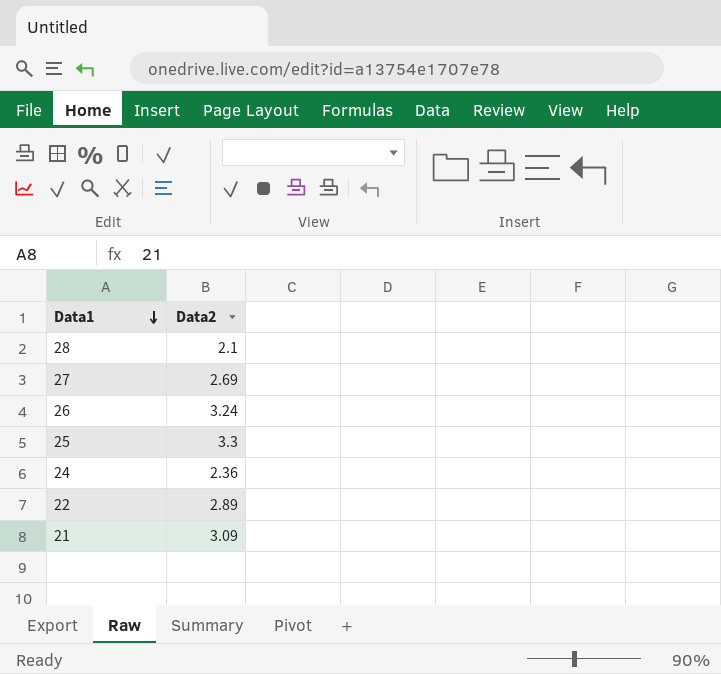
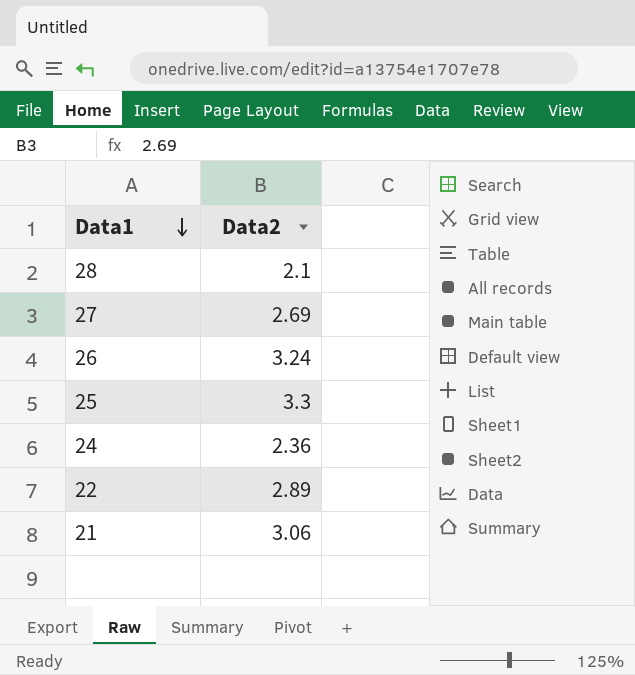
21 | Data2: 3.09 -> 3.06

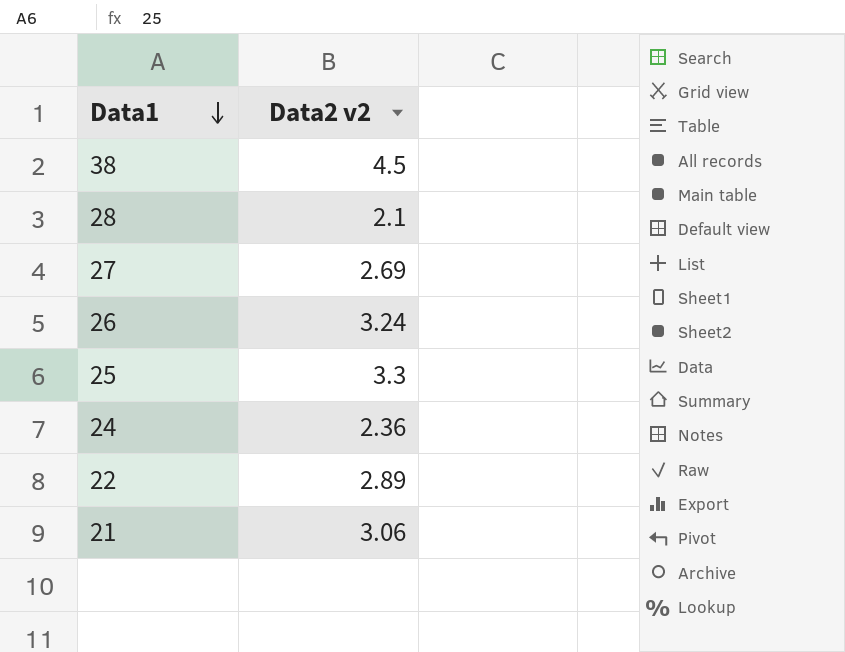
column name: Data2 -> Data2 v2
row 38: none -> 4.5

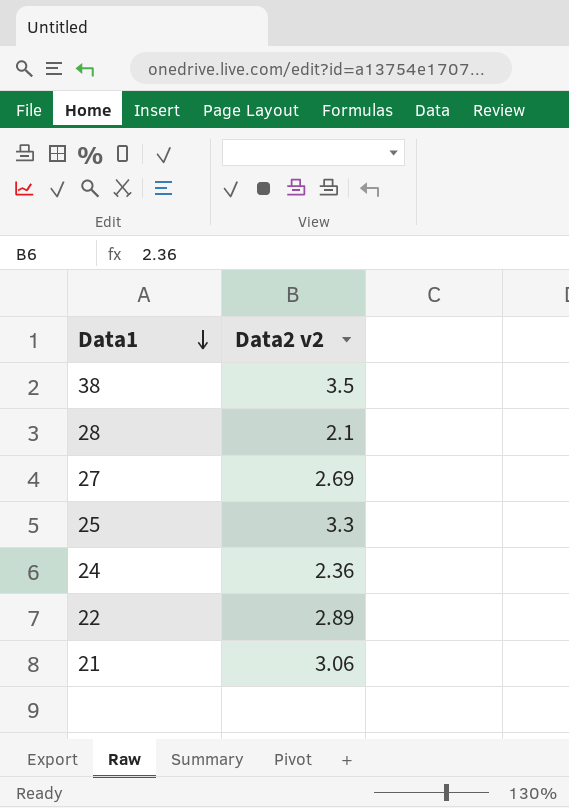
row 26: 3.24 -> none
38 | Data2 v2: 4.5 -> 3.5

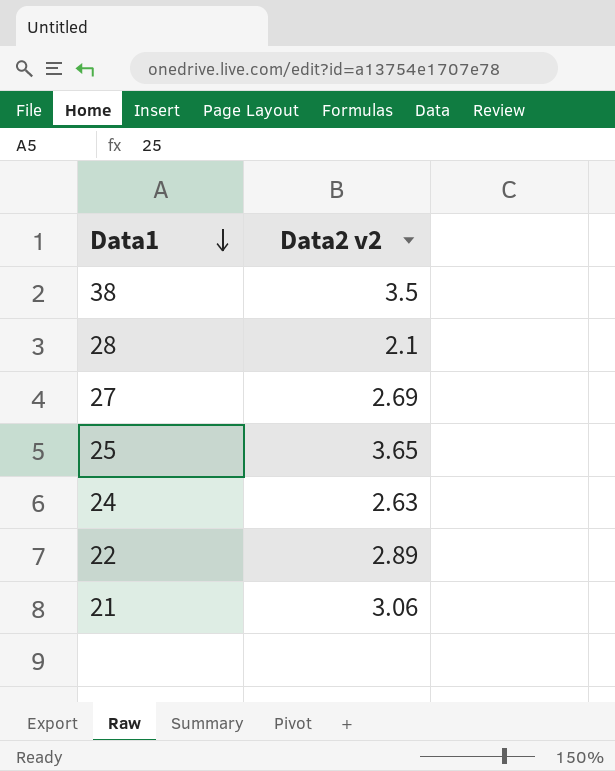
25 | Data2 v2: 3.3 -> 3.65
24 | Data2 v2: 2.36 -> 2.63

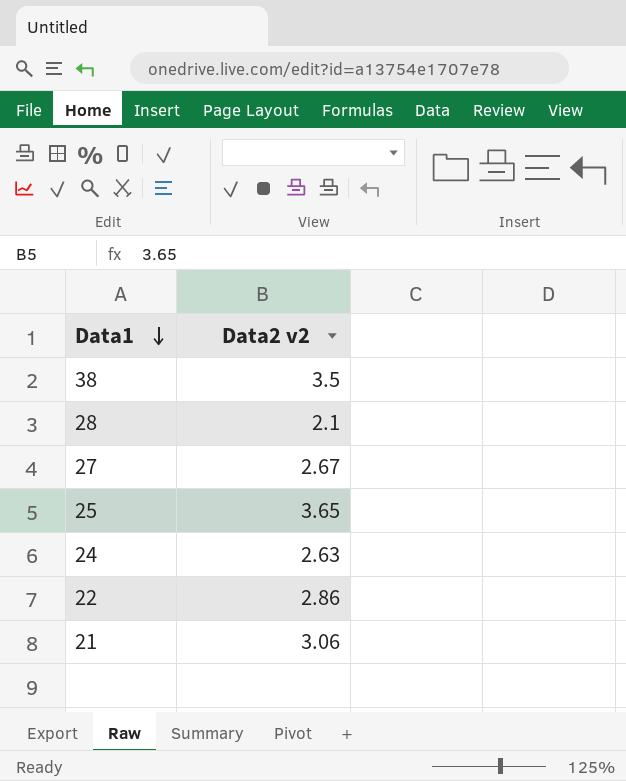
27 | Data2 v2: 2.69 -> 2.67
22 | Data2 v2: 2.89 -> 2.86

